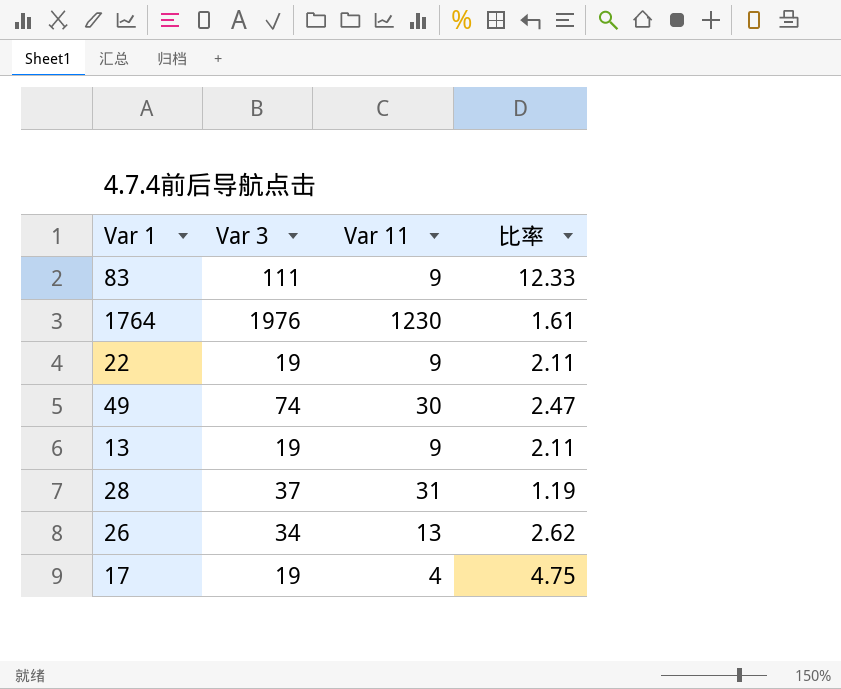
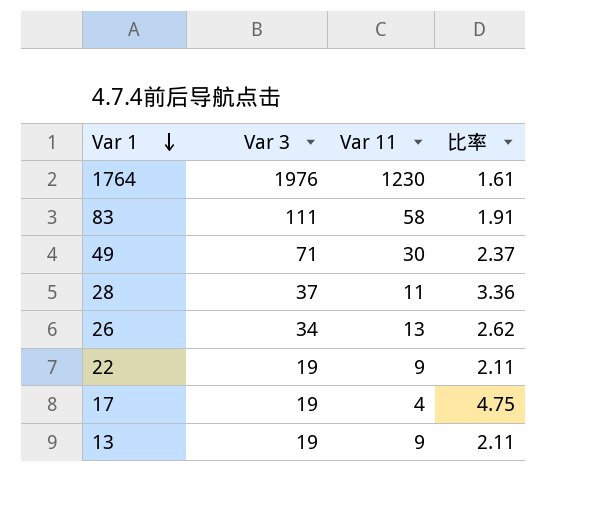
row order: none -> Var 1 descending
83 | Var 11: 9 -> 58
83 | 比率: 12.33 -> 1.91
49 | Var 3: 74 -> 71
49 | 比率: 2.47 -> 2.37
28 | Var 11: 31 -> 11
28 | 比率: 1.19 -> 3.36

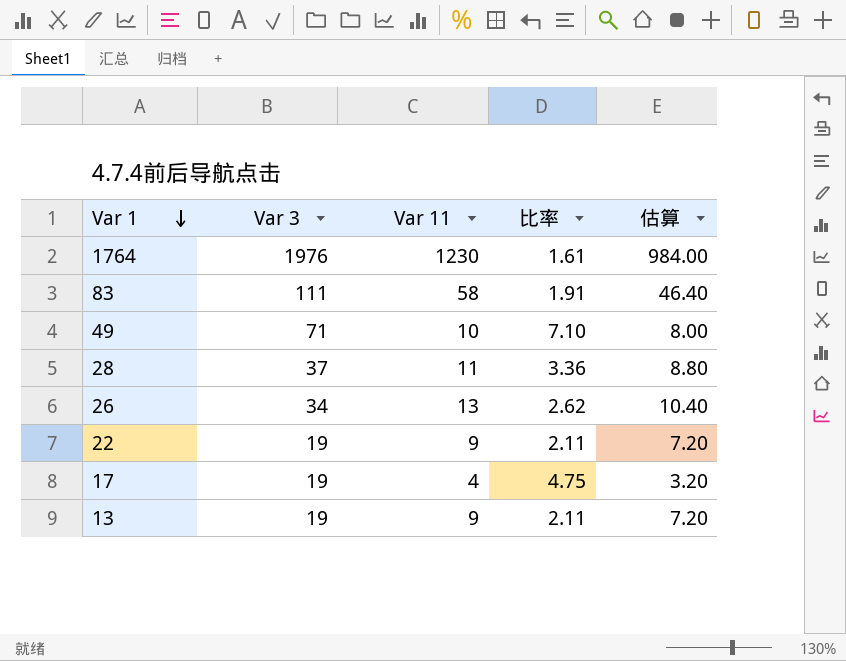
column 估算 | formula: none -> [Var 11] * 0.8
49 | Var 11: 30 -> 10
49 | 比率: 2.37 -> 7.10

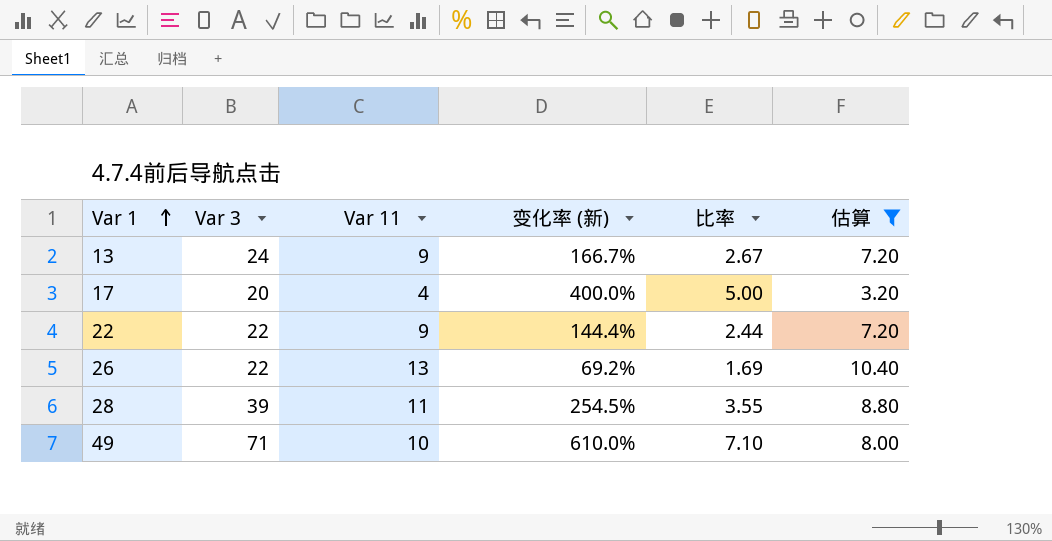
filter: none -> 估算 <= 10.40
row order: Var 1 descending -> Var 1 ascending
column 变化率 (新) | formula: none -> ([Var 3] - [Var 11]) / [Var 11]
13 | Var 3: 19 -> 24
13 | 比率: 2.11 -> 2.67
17 | Var 3: 19 -> 20
17 | 比率: 4.75 -> 5.00
22 | Var 3: 19 -> 22
22 | 比率: 2.11 -> 2.44
26 | Var 3: 34 -> 22
26 | 比率: 2.62 -> 1.69
28 | Var 3: 37 -> 39
28 | 比率: 3.36 -> 3.55

